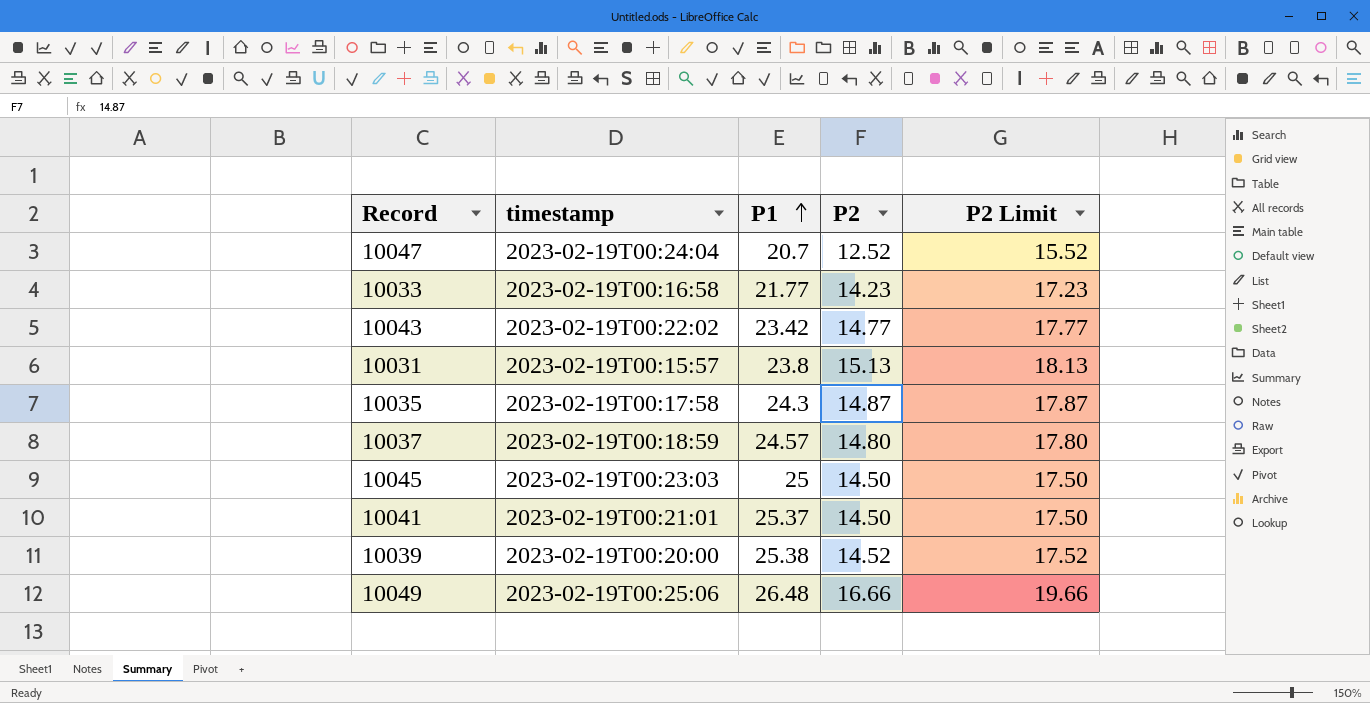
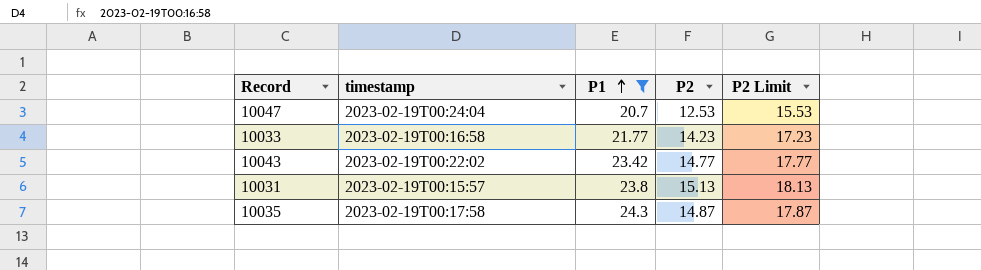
filter: none -> P1 <= 24.3
10047 | P2: 12.52 -> 12.53
10047 | P2 Limit: 15.52 -> 15.53

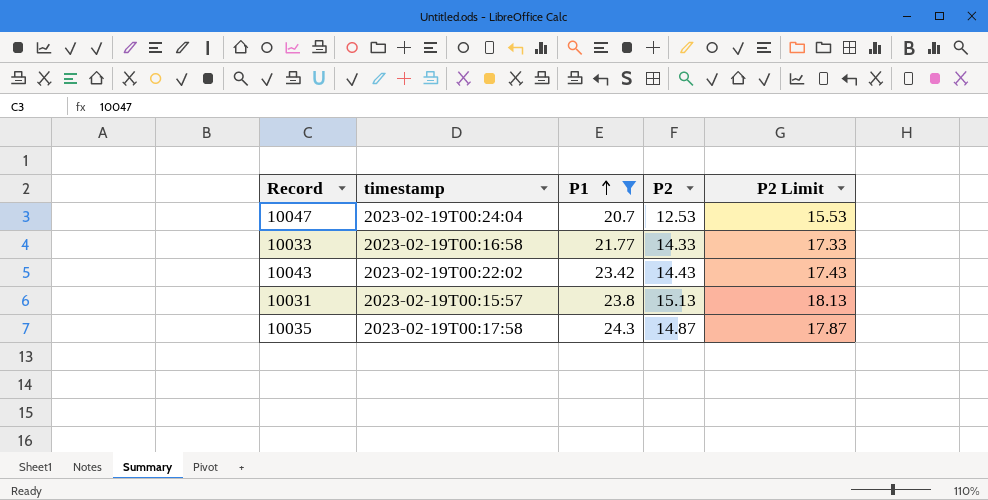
10033 | P2: 14.23 -> 14.33
10033 | P2 Limit: 17.23 -> 17.33
10043 | P2: 14.77 -> 14.43
10043 | P2 Limit: 17.77 -> 17.43

